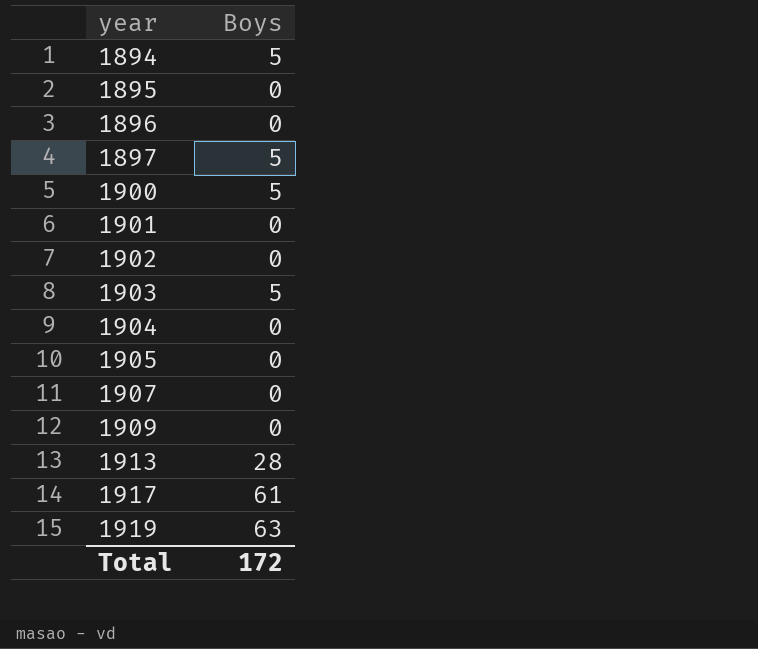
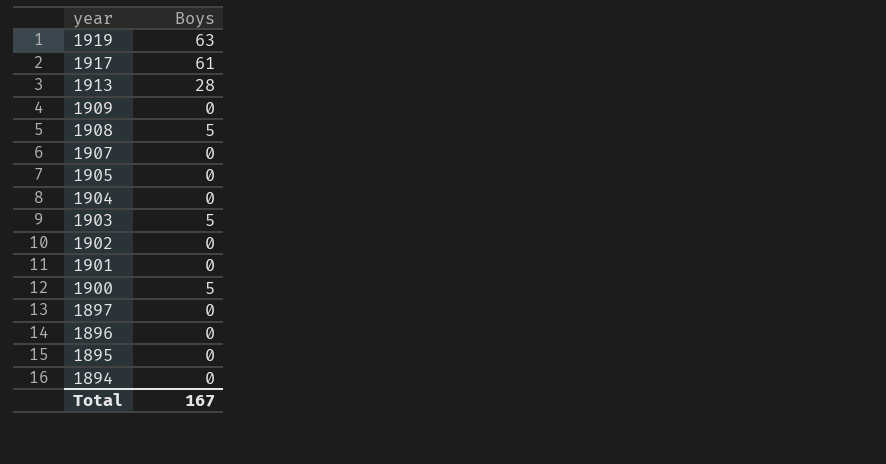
row order: year ascending -> year descending
row 1908: none -> 5
1897 | Boys: 5 -> 0
1894 | Boys: 5 -> 0
Total | Boys: 172 -> 167

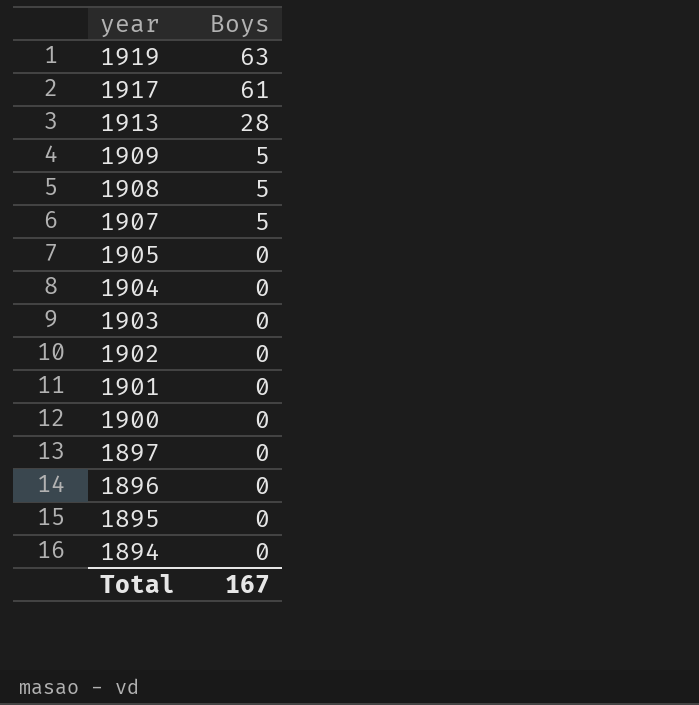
1909 | Boys: 0 -> 5
1907 | Boys: 0 -> 5
1903 | Boys: 5 -> 0
1900 | Boys: 5 -> 0

